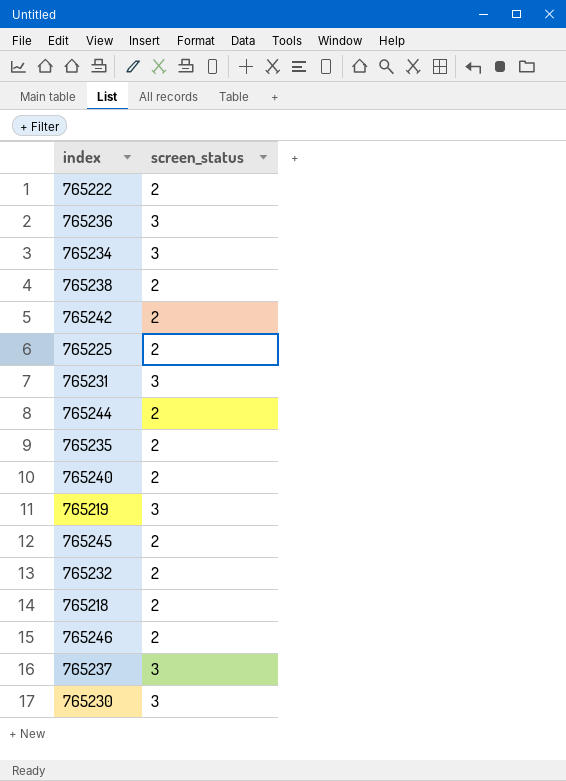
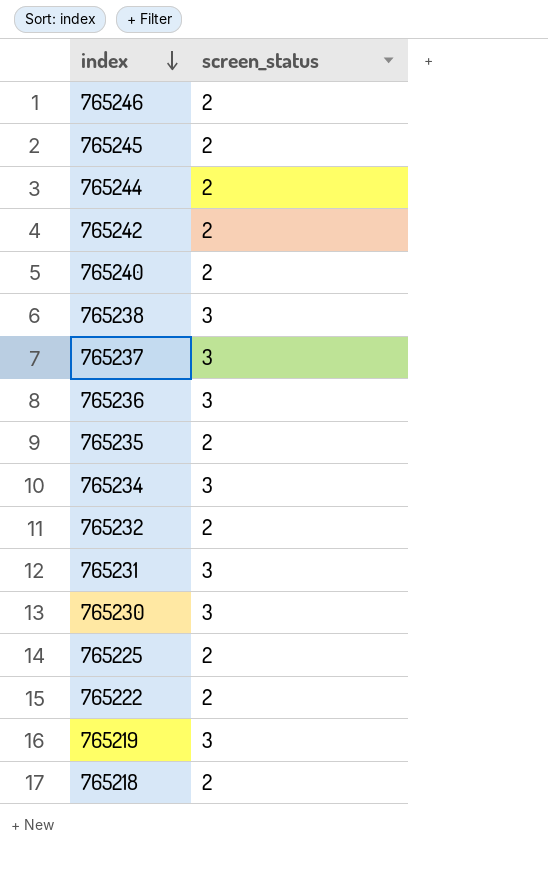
row order: none -> index descending
765238 | screen_status: 2 -> 3

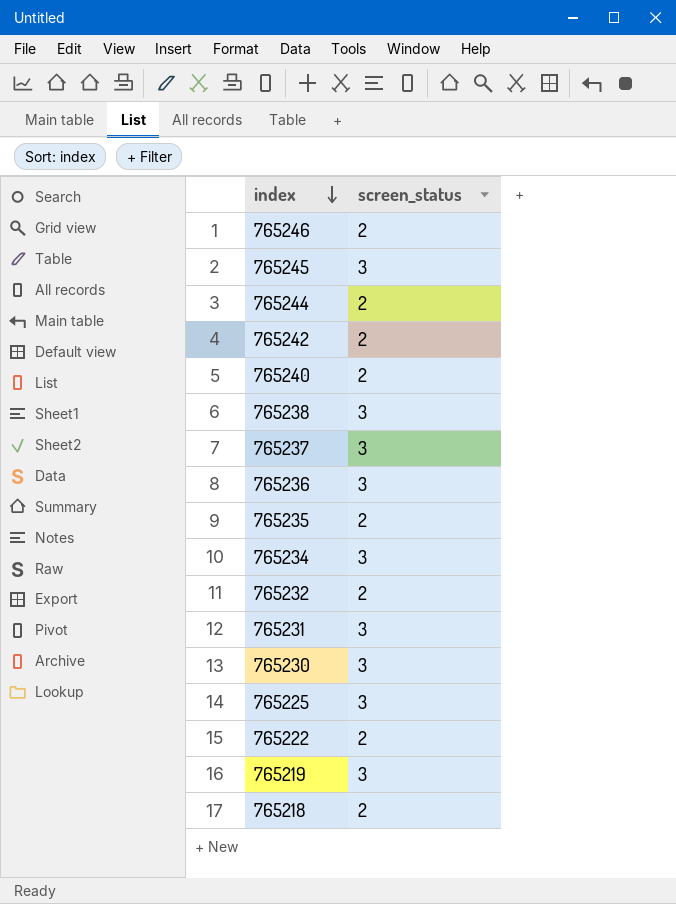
765245 | screen_status: 2 -> 3
765225 | screen_status: 2 -> 3

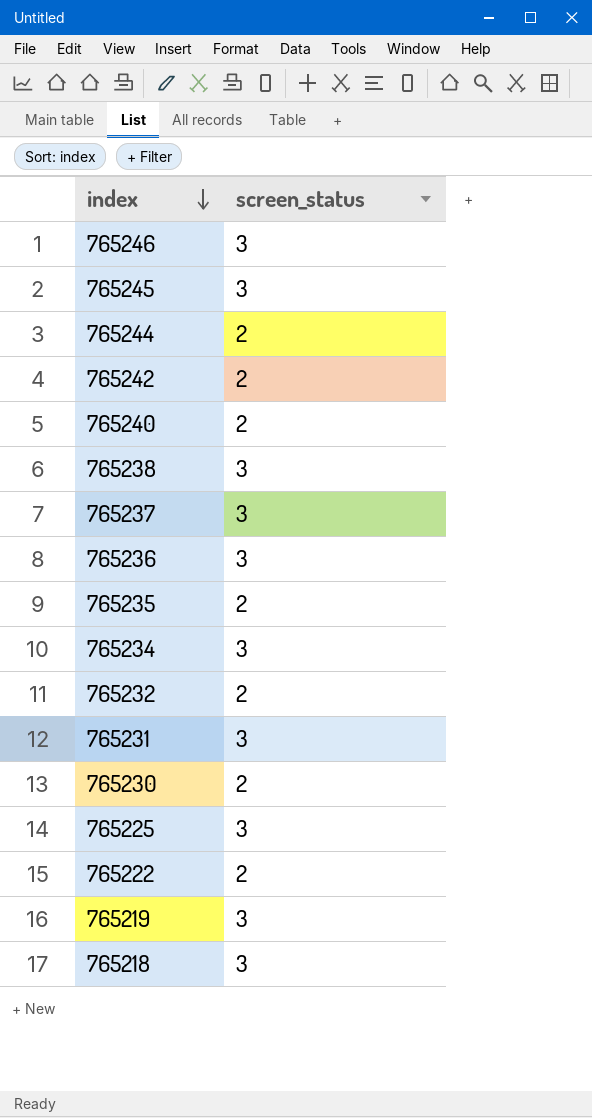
765246 | screen_status: 2 -> 3
765230 | screen_status: 3 -> 2
765218 | screen_status: 2 -> 3

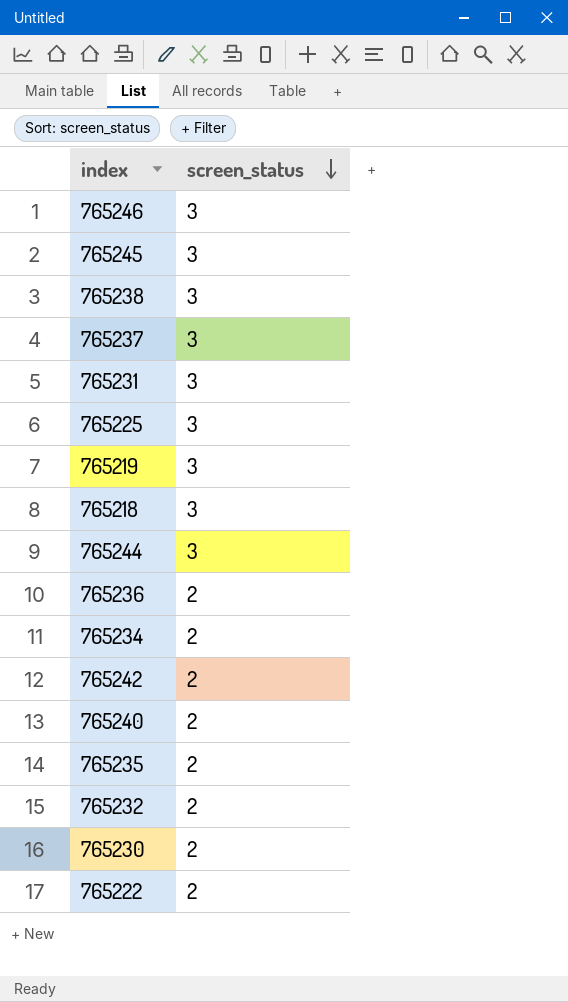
row order: index descending -> screen_status descending
765244 | screen_status: 2 -> 3
765236 | screen_status: 3 -> 2
765234 | screen_status: 3 -> 2

